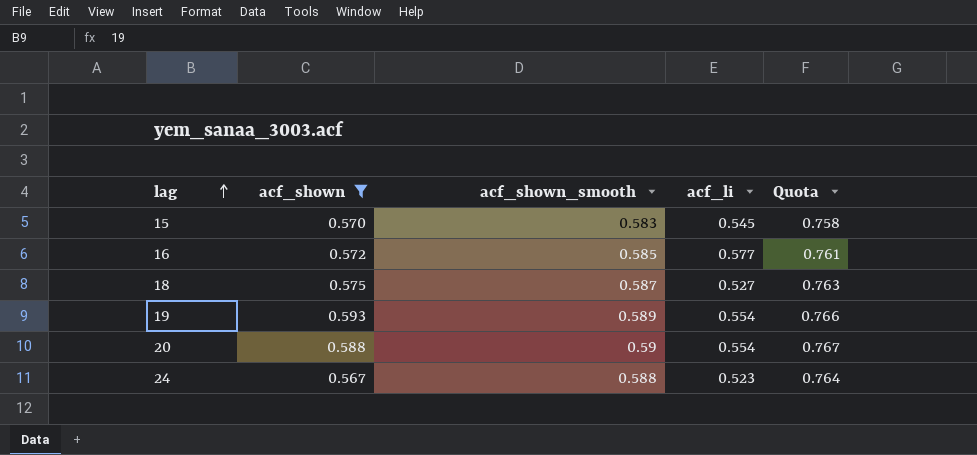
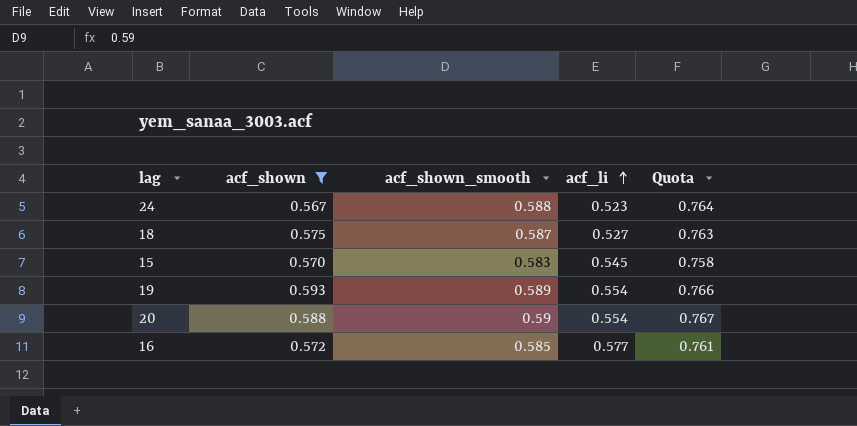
row order: lag ascending -> acf_li ascending

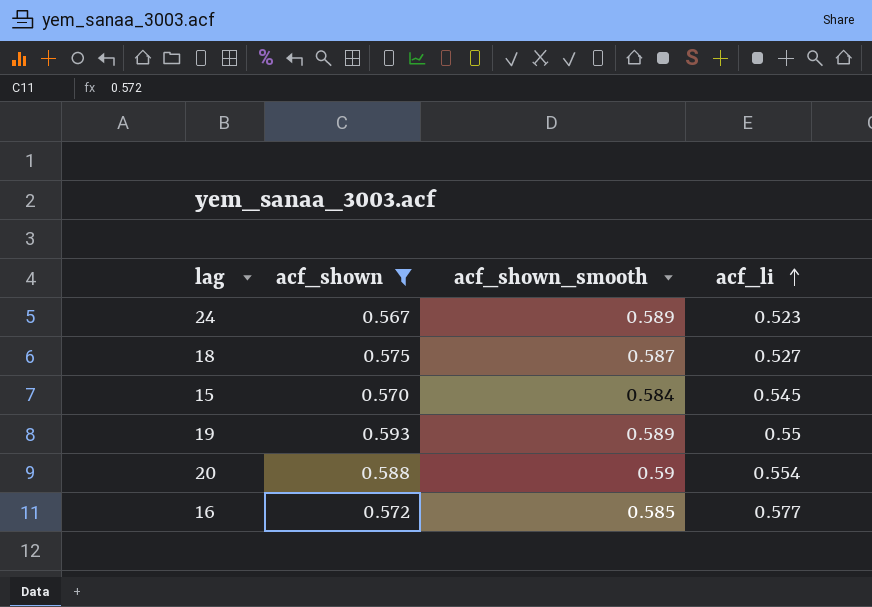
column Quota | formula: [acf_shown_smooth] * 1.3 -> none
24 | acf_shown_smooth: 0.588 -> 0.589
15 | acf_shown_smooth: 0.583 -> 0.584
19 | acf_li: 0.554 -> 0.55

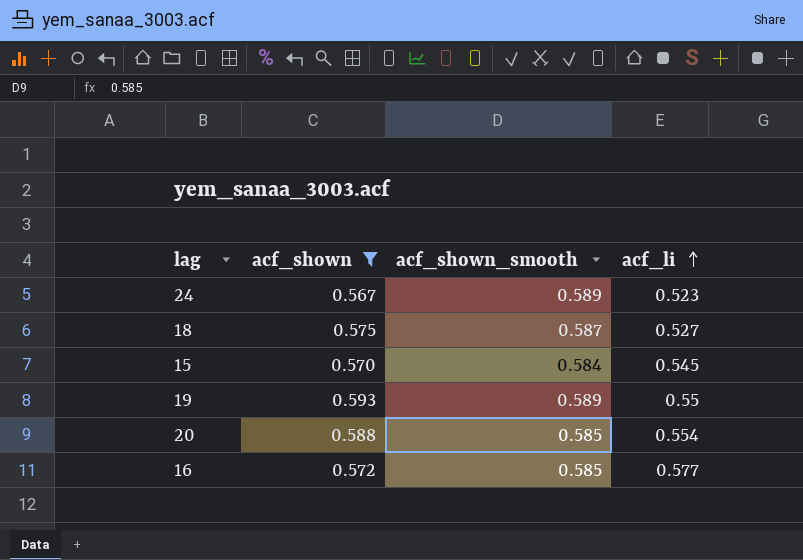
20 | acf_shown_smooth: 0.59 -> 0.585

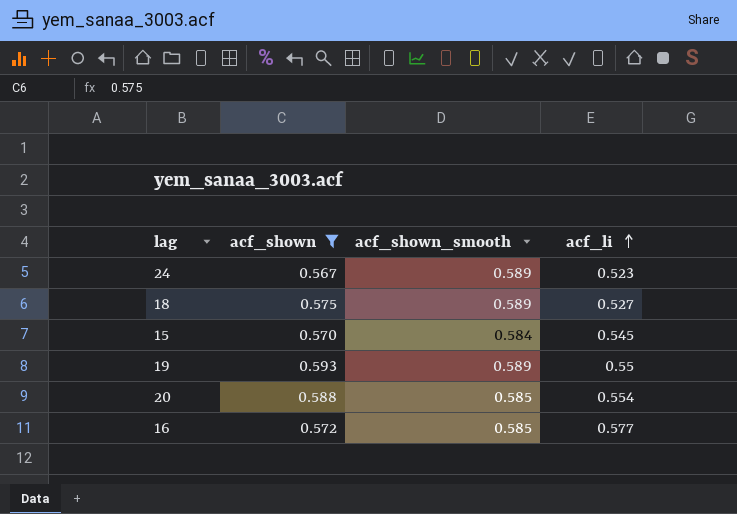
18 | acf_shown_smooth: 0.587 -> 0.589

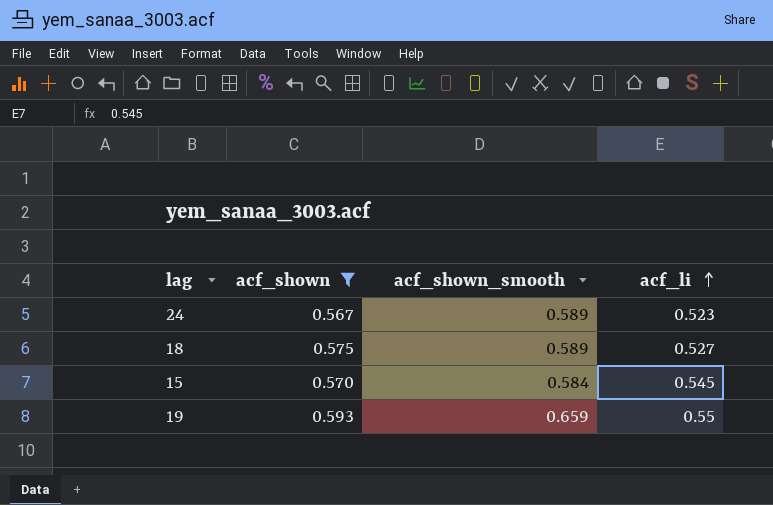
row 20: 0.588 | 0.585 | 0.554 -> none
row 16: 0.572 | 0.585 | 0.577 -> none
19 | acf_shown_smooth: 0.589 -> 0.659

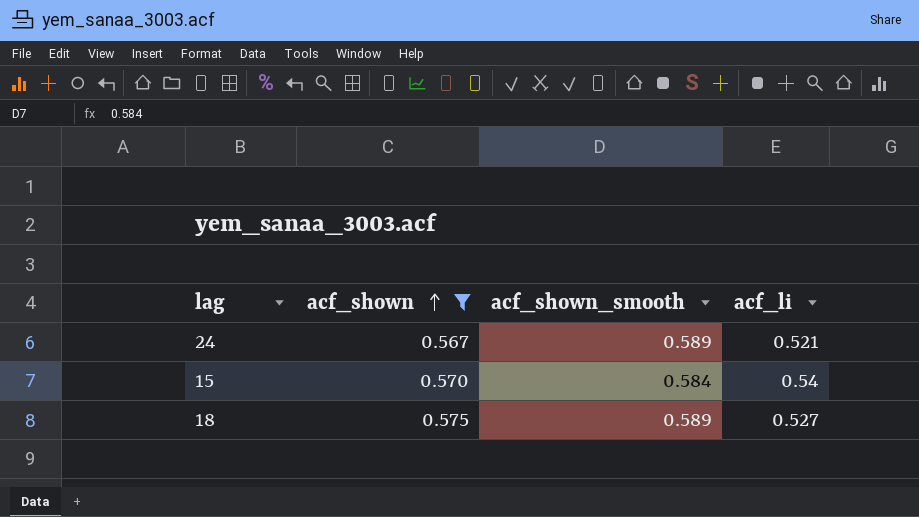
row order: acf_li ascending -> acf_shown ascending
row 19: 0.593 | 0.659 | 0.55 -> none
24 | acf_li: 0.523 -> 0.521
15 | acf_li: 0.545 -> 0.54

